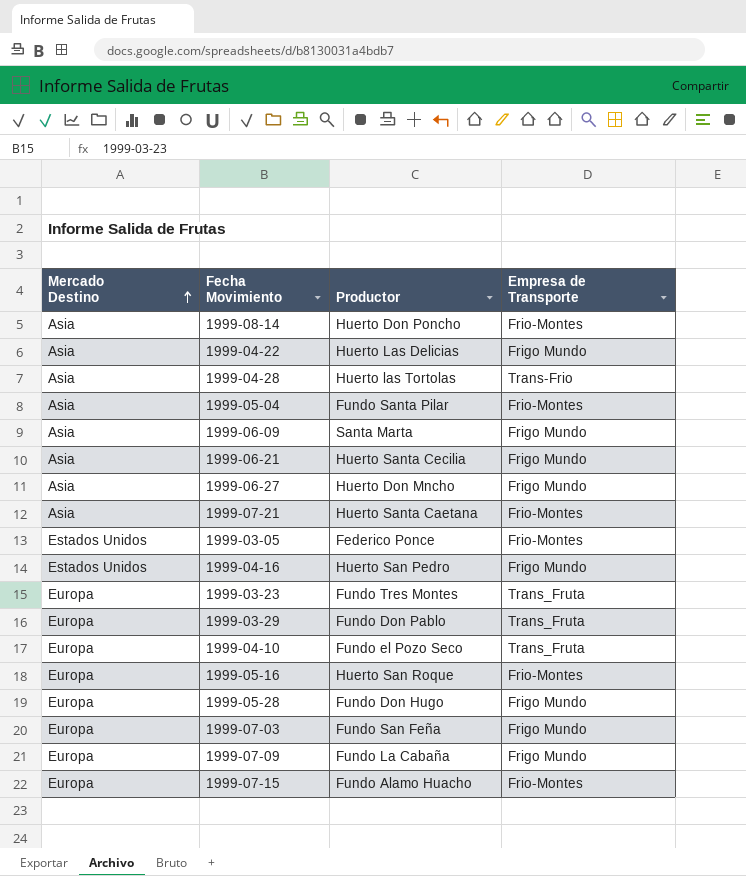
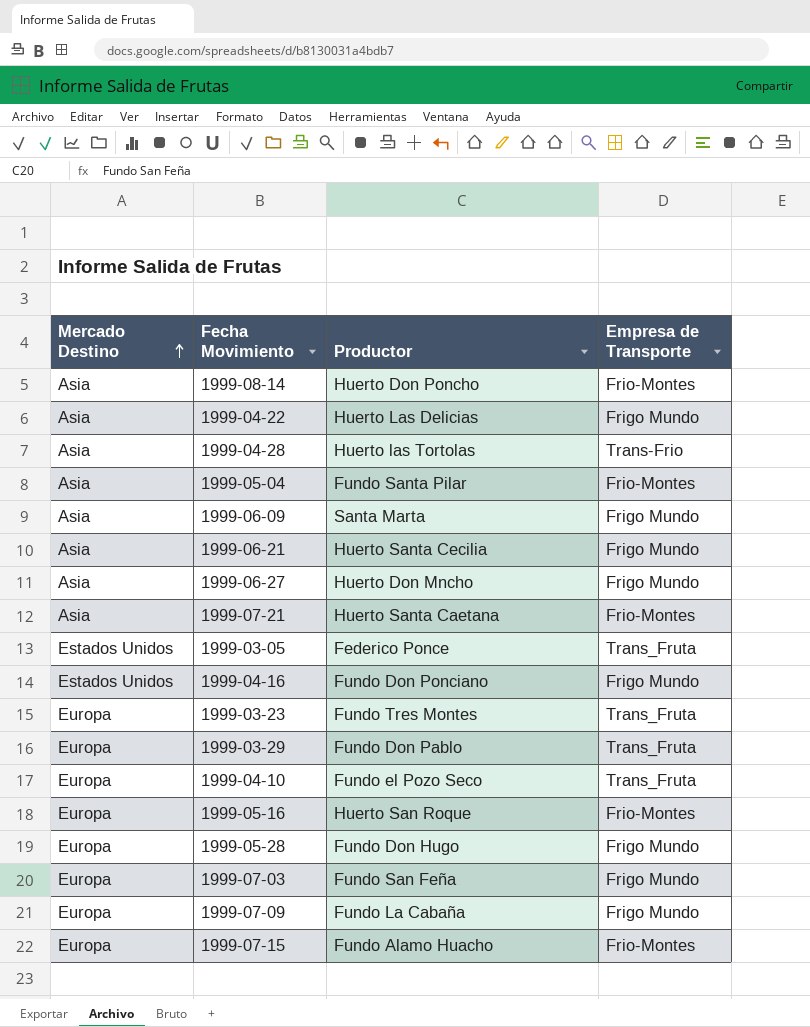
1999-03-05 | Empresa de Transporte: Frio-Montes -> Trans_Fruta
1999-04-16 | Productor: Huerto San Pedro -> Fundo Don Ponciano

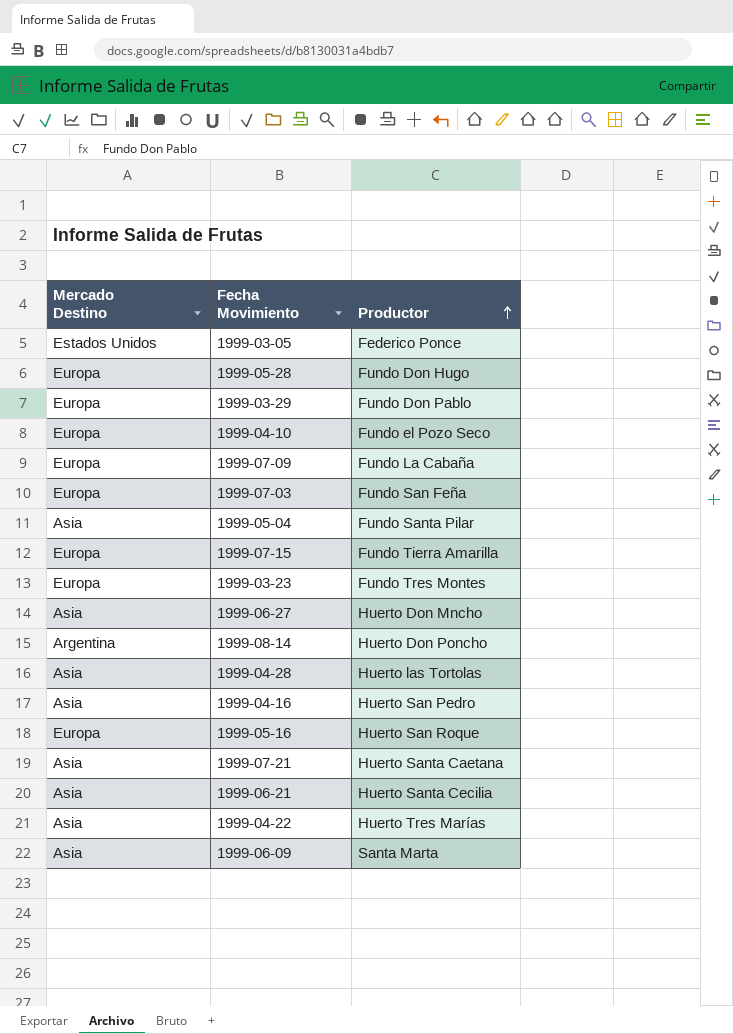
row order: Mercado Destino ascending -> Productor ascending
column Empresa de Transporte | position: 4 -> none
1999-07-15 | Productor: Fundo Alamo Huacho -> Fundo Tierra Amarilla
1999-08-14 | Mercado Destino: Asia -> Argentina
1999-04-16 | Mercado Destino: Estados Unidos -> Asia
1999-04-16 | Productor: Fundo Don Ponciano -> Huerto San Pedro
1999-04-22 | Productor: Huerto Las Delicias -> Huerto Tres Marías

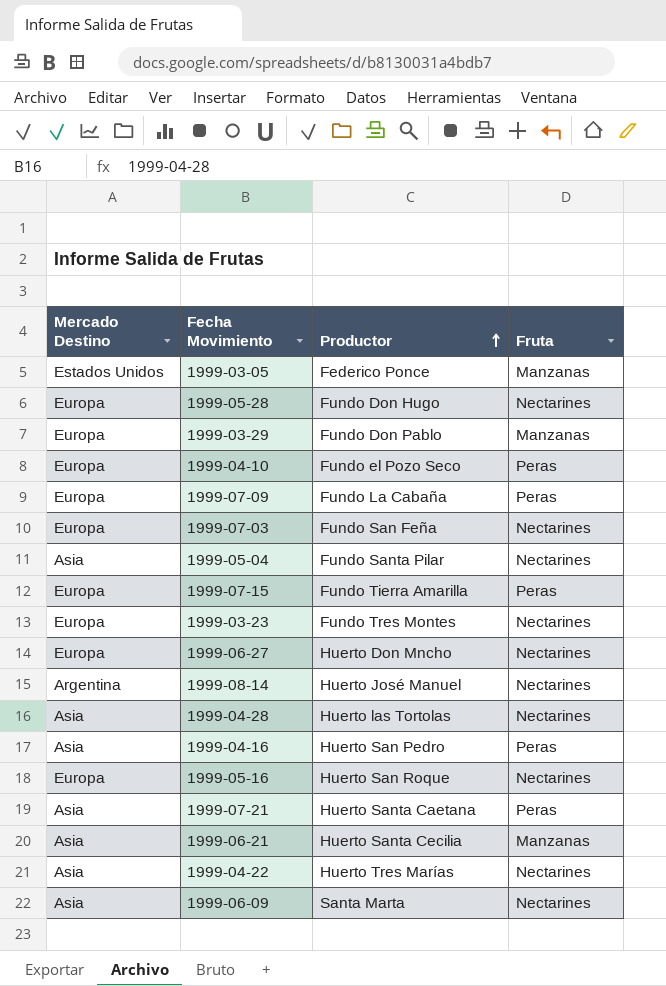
column Fruta | position: none -> 4
1999-06-27 | Mercado Destino: Asia -> Europa
1999-08-14 | Productor: Huerto Don Poncho -> Huerto José Manuel

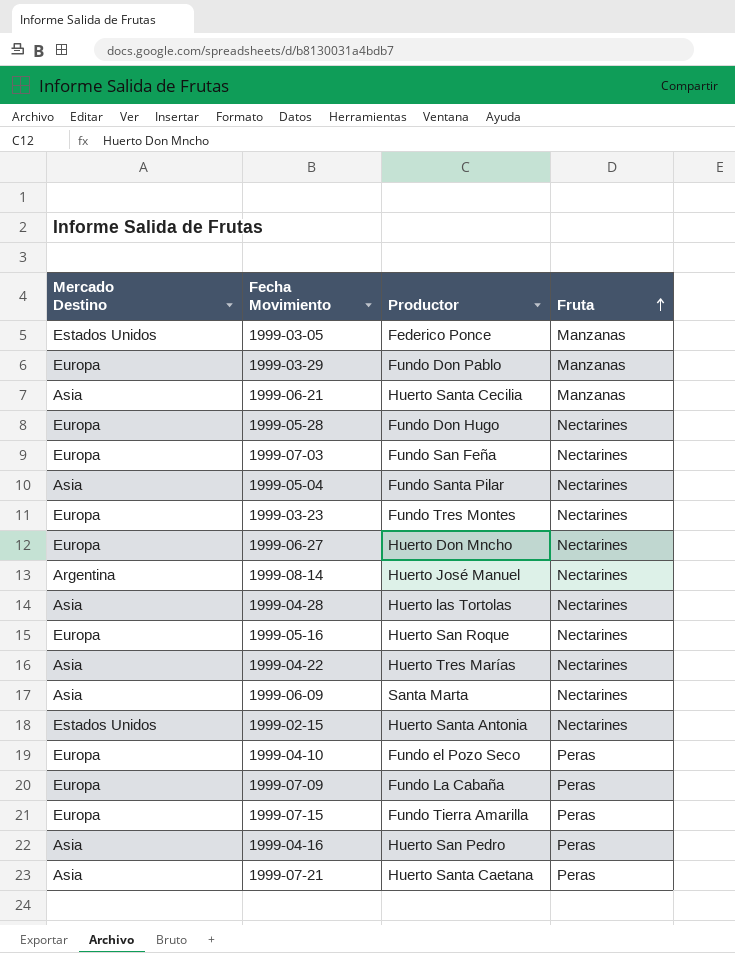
row order: Productor ascending -> Fruta ascending
row 1999-02-15: none -> Estados Unidos | Huerto Santa Antonia | Nectarines

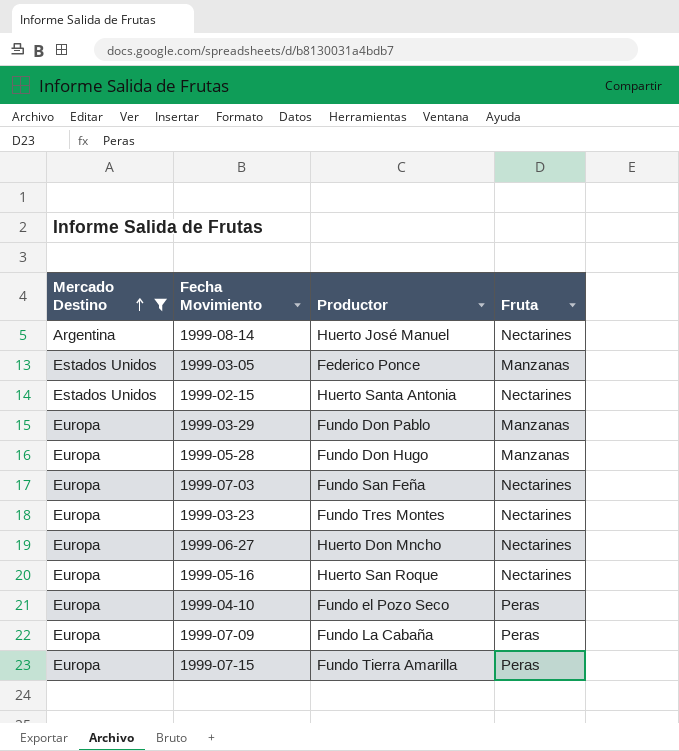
filter: none -> Mercado Destino != Asia
row order: Fruta ascending -> Mercado Destino ascending
1999-05-28 | Fruta: Nectarines -> Manzanas

